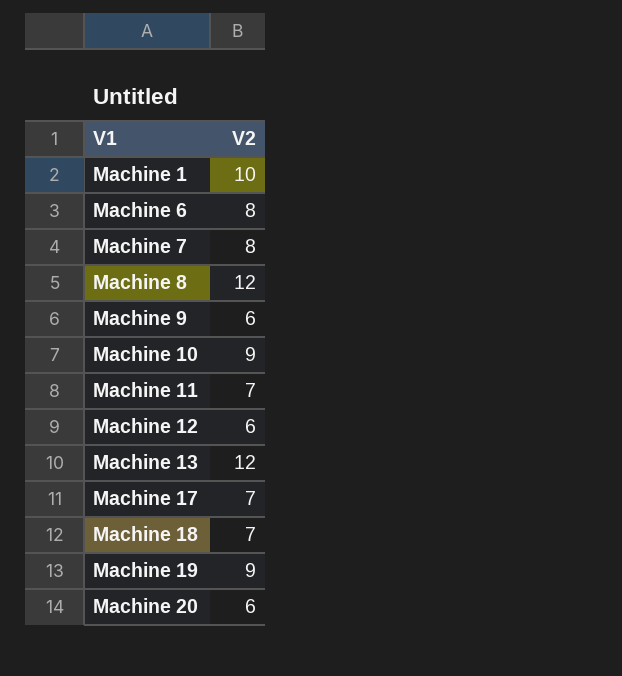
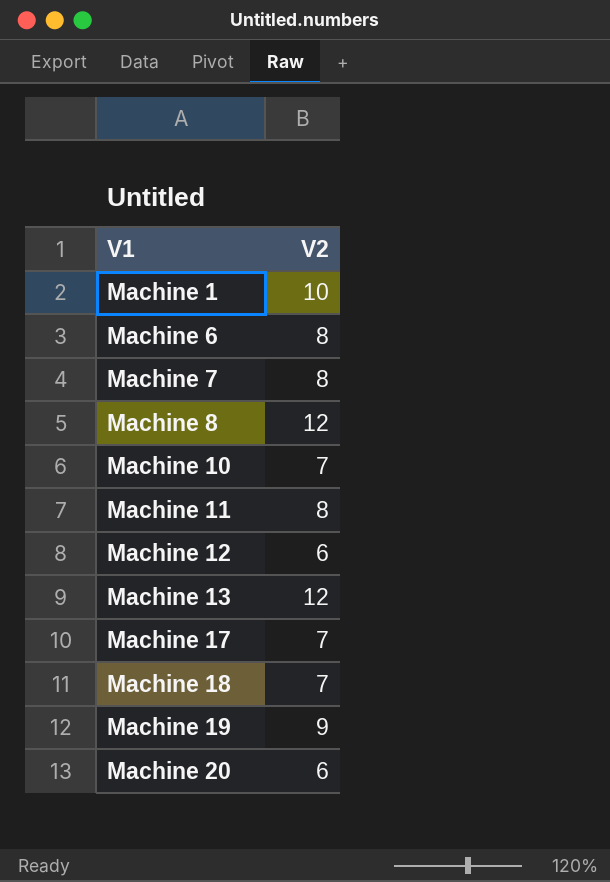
row Machine 9: 6 -> none
Machine 10 | V2: 9 -> 7
Machine 11 | V2: 7 -> 8

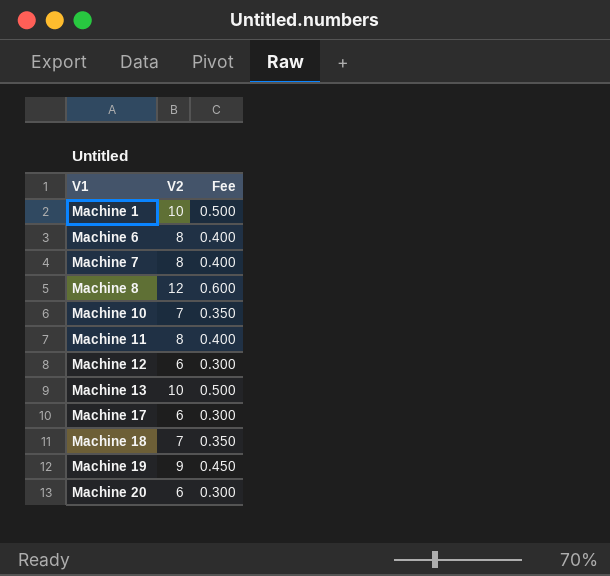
column Fee | formula: none -> [V2] * 0.05
Machine 13 | V2: 12 -> 10
Machine 17 | V2: 7 -> 6

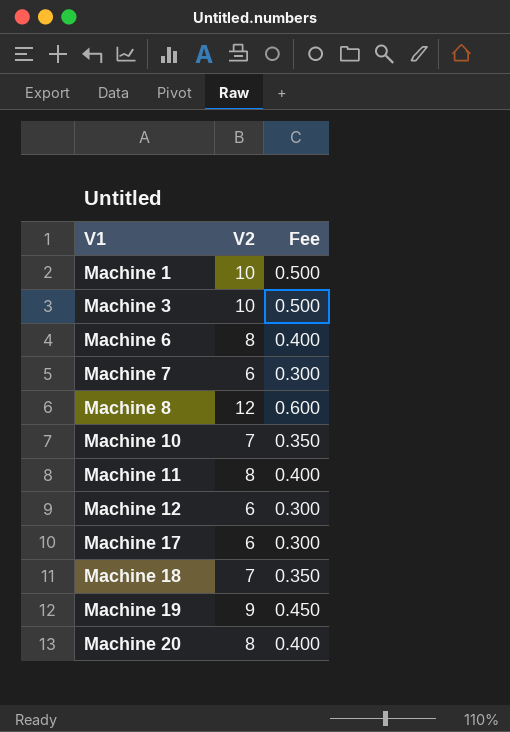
row Machine 13: 10 | 0.500 -> none
row Machine 3: none -> 10 | 0.500
Machine 7 | V2: 8 -> 6
Machine 7 | Fee: 0.400 -> 0.300
Machine 20 | V2: 6 -> 8
Machine 20 | Fee: 0.300 -> 0.400

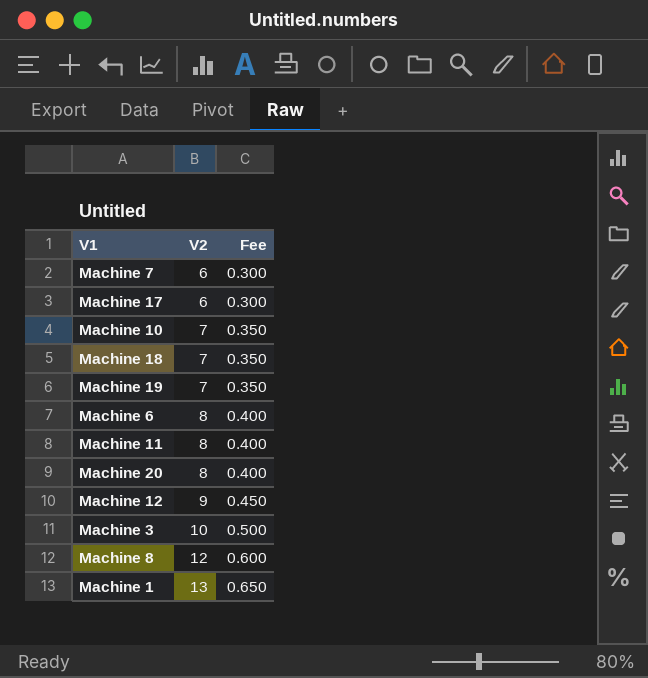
row order: V1 ascending -> V2 ascending
Machine 19 | V2: 9 -> 7
Machine 19 | Fee: 0.450 -> 0.350
Machine 12 | V2: 6 -> 9
Machine 12 | Fee: 0.300 -> 0.450
Machine 1 | V2: 10 -> 13
Machine 1 | Fee: 0.500 -> 0.650

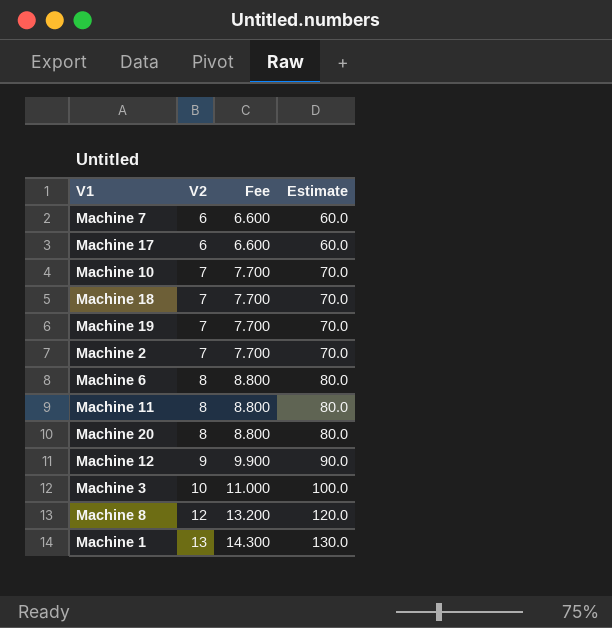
column Fee | formula: [V2] * 0.05 -> [V2] * 1.1
column Estimate | formula: none -> [V2] * 10
row Machine 2: none -> 7 | 7.700 | 70.0

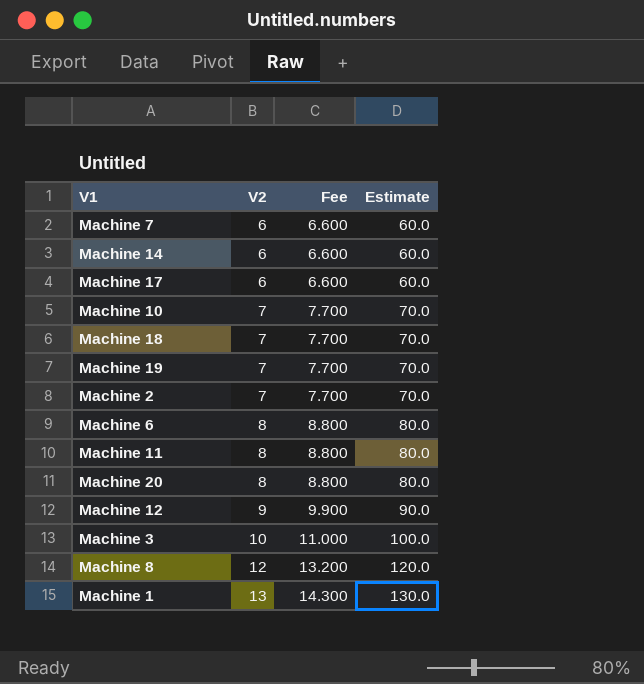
row Machine 14: none -> 6 | 6.600 | 60.0

